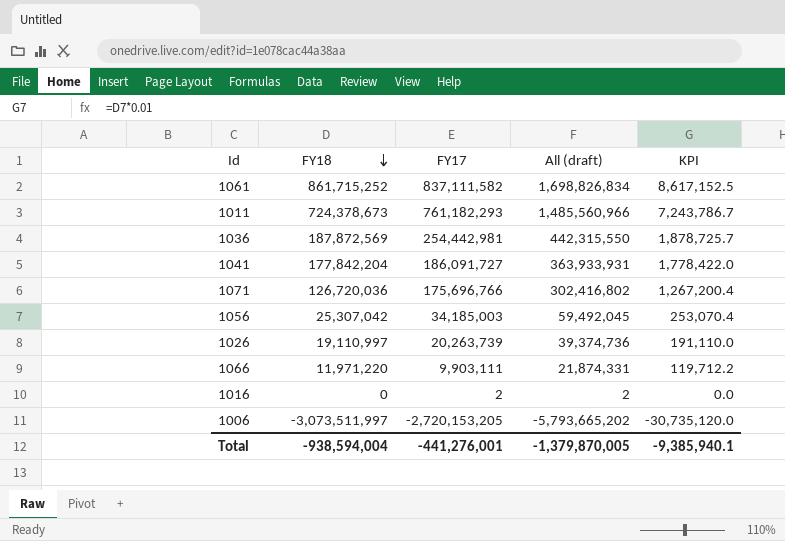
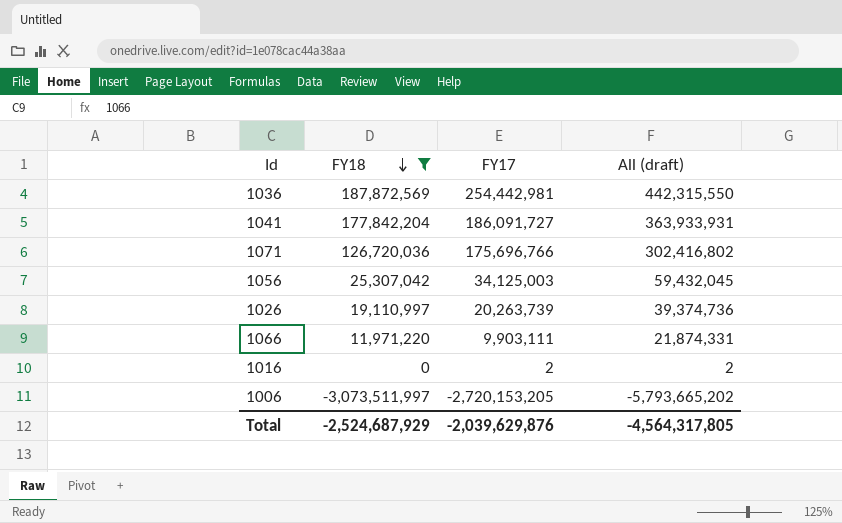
filter: none -> FY18 <= 187,872,569
column KPI | formula: [FY18] * 0.01 -> none
1056 | FY17: 34,185,003 -> 34,125,003
1056 | All (draft): 59,492,045 -> 59,432,045
Total | FY18: -938,594,004 -> -2,524,687,929
Total | FY17: -441,276,001 -> -2,039,629,876
Total | All (draft): -1,379,870,005 -> -4,564,317,805

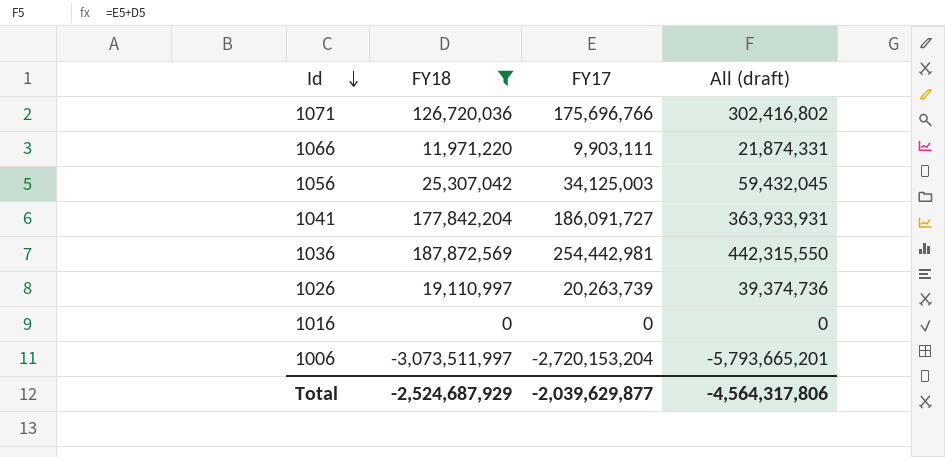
row order: FY18 descending -> Id descending
1016 | FY17: 2 -> 0
1016 | All (draft): 2 -> 0
1006 | FY17: -2,720,153,205 -> -2,720,153,204
1006 | All (draft): -5,793,665,202 -> -5,793,665,201
Total | FY17: -2,039,629,876 -> -2,039,629,877
Total | All (draft): -4,564,317,805 -> -4,564,317,806

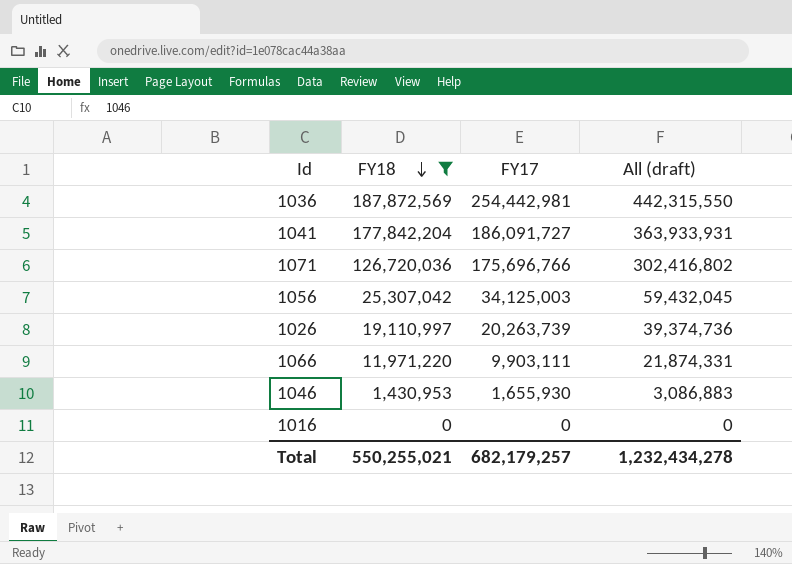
row order: Id descending -> FY18 descending
row 1006: -3,073,511,997 | -2,720,153,204 | -5,793,665,201 -> none
row 1046: none -> 1,430,953 | 1,655,930 | 3,086,883
Total | FY18: -2,524,687,929 -> 550,255,021
Total | FY17: -2,039,629,877 -> 682,179,257
Total | All (draft): -4,564,317,806 -> 1,232,434,278

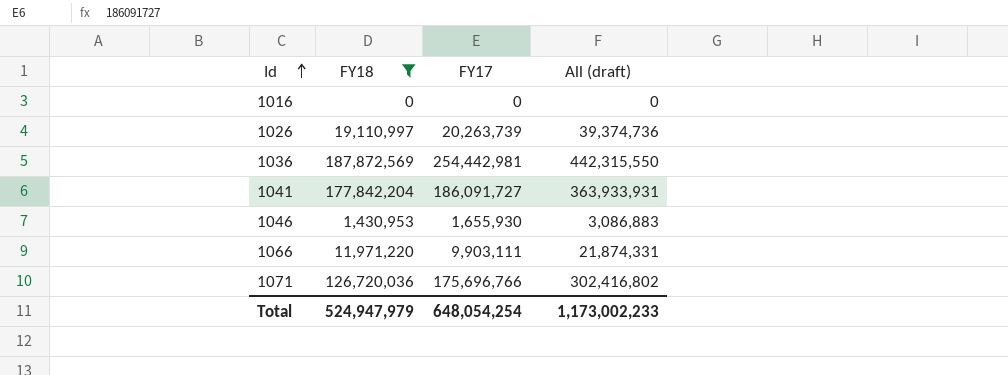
row order: FY18 descending -> Id ascending
row 1056: 25,307,042 | 34,125,003 | 59,432,045 -> none
Total | FY18: 550,255,021 -> 524,947,979
Total | FY17: 682,179,257 -> 648,054,254
Total | All (draft): 1,232,434,278 -> 1,173,002,233

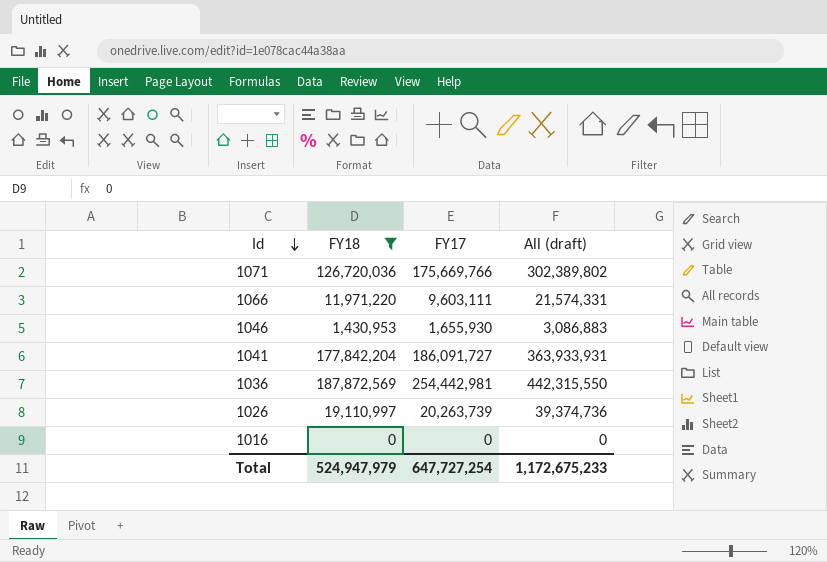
row order: Id ascending -> Id descending
1071 | FY17: 175,696,766 -> 175,669,766
1071 | All (draft): 302,416,802 -> 302,389,802
1066 | FY17: 9,903,111 -> 9,603,111
1066 | All (draft): 21,874,331 -> 21,574,331
Total | FY17: 648,054,254 -> 647,727,254
Total | All (draft): 1,173,002,233 -> 1,172,675,233

